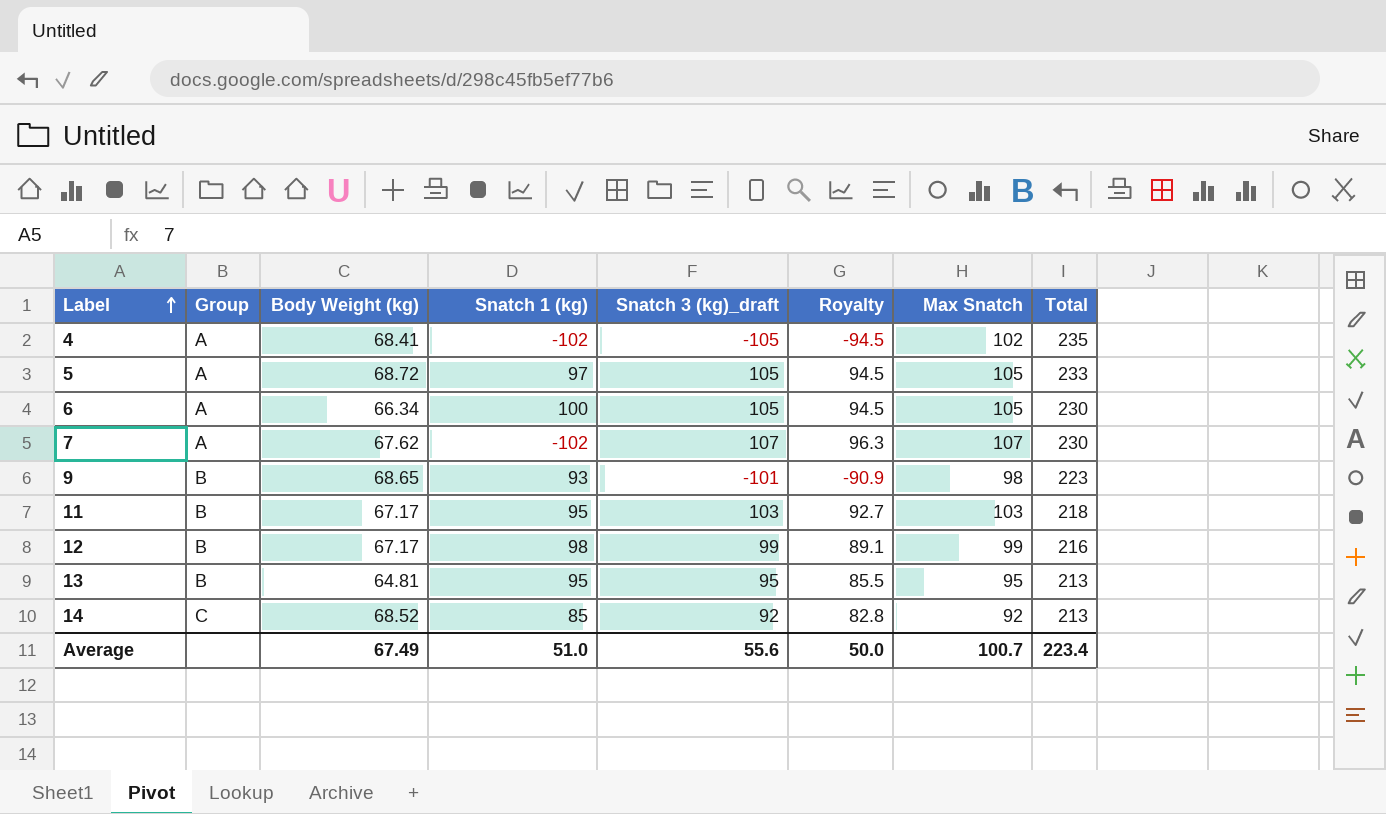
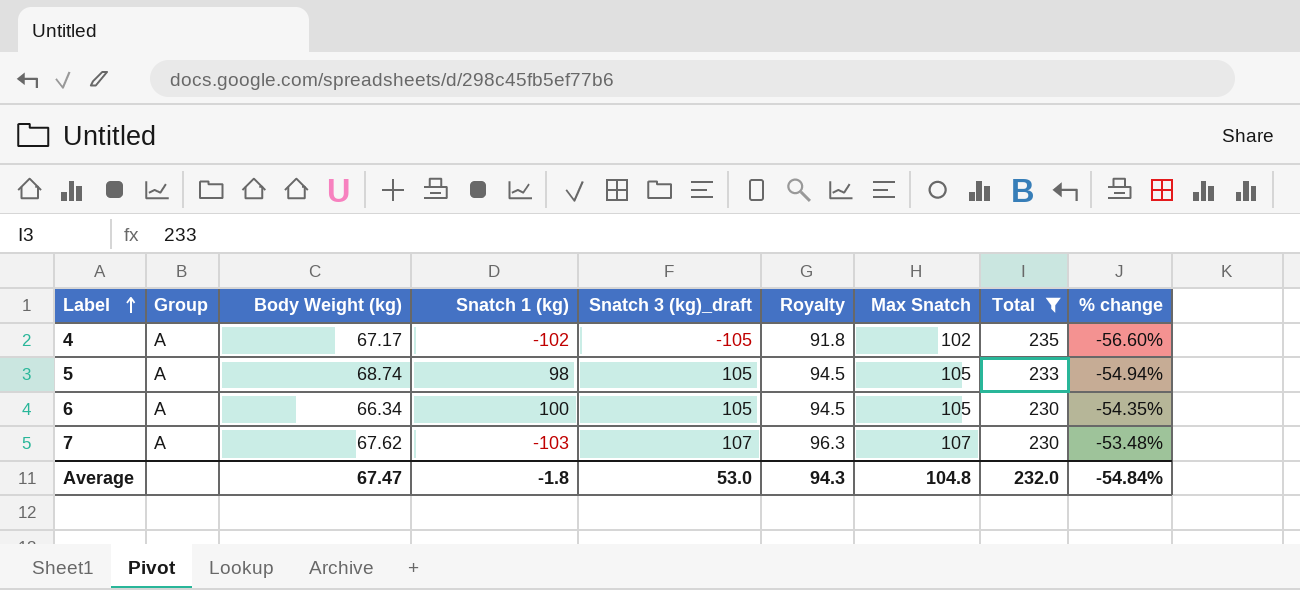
filter: none -> Total >= 230
column Royalty | formula: [Snatch 3 (kg)_draft] * 0.9 -> [Max Snatch] * 0.9
column % change | formula: none -> ([Max Snatch] - [Total]) / [Total]
4 | Body Weight (kg): 68.41 -> 67.17
5 | Body Weight (kg): 68.72 -> 68.74
5 | Snatch 1 (kg): 97 -> 98
7 | Snatch 1 (kg): -102 -> -103
Average | Body Weight (kg): 67.49 -> 67.47
Average | Snatch 1 (kg): 51.0 -> -1.8
Average | Snatch 3 (kg)_draft: 55.6 -> 53.0
Average | Royalty: 50.0 -> 94.3
Average | Max Snatch: 100.7 -> 104.8
Average | Total: 223.4 -> 232.0

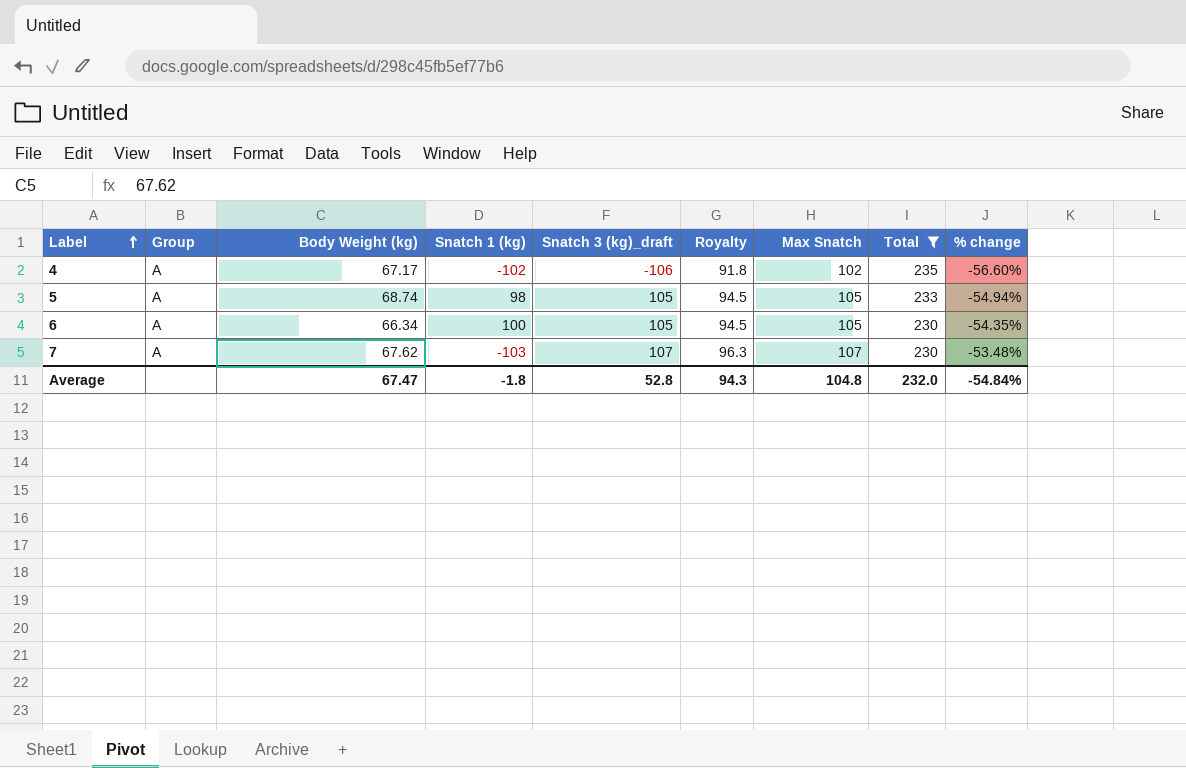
4 | Snatch 3 (kg)_draft: -105 -> -106
Average | Snatch 3 (kg)_draft: 53.0 -> 52.8

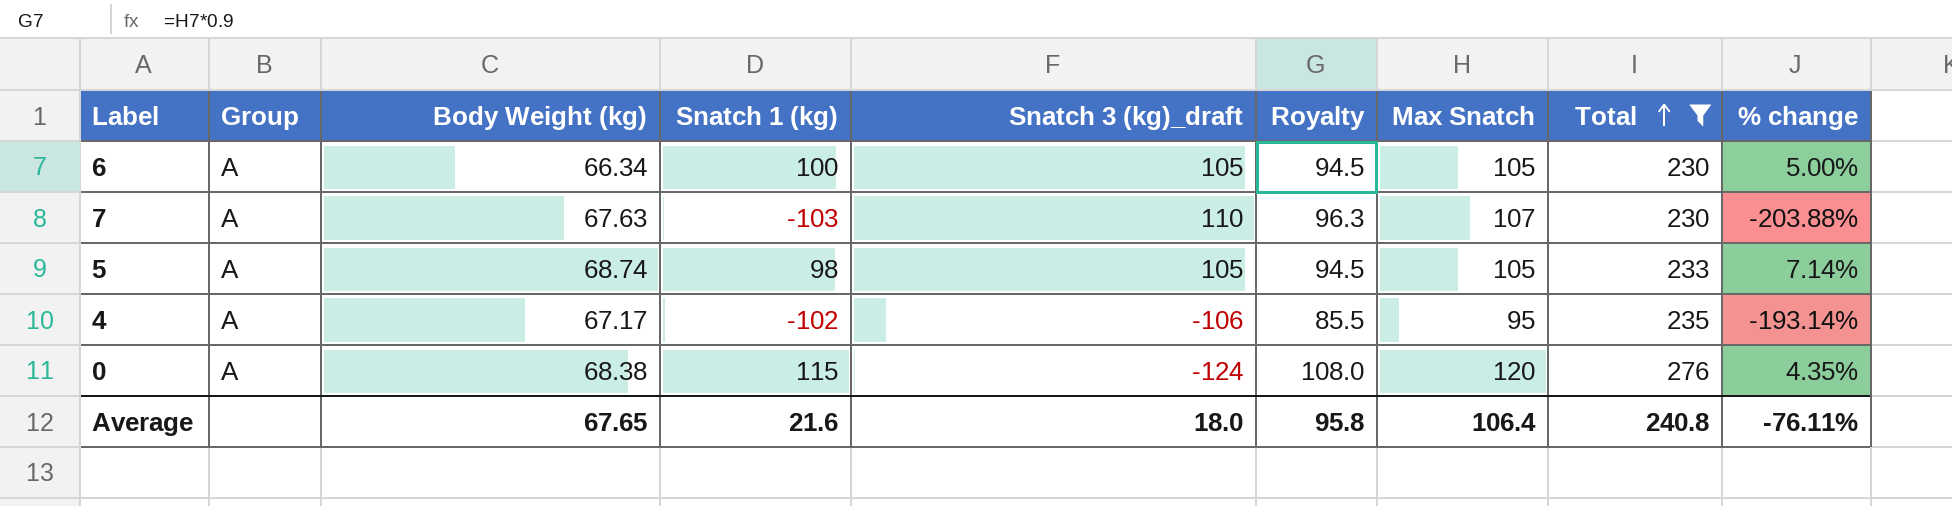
row order: Label ascending -> Total ascending
column % change | formula: ([Max Snatch] - [Total]) / [Total] -> ([Max Snatch] - [Snatch 1 (kg)]) / [Snatch 1 (kg)]
7 | Body Weight (kg): 67.62 -> 67.63
7 | Snatch 3 (kg)_draft: 107 -> 110
4 | Royalty: 91.8 -> 85.5
4 | Max Snatch: 102 -> 95
row 0: none -> A | 68.38 | 115 | -124 | 108.0 | 120 | 276 | 4.35%
Average | Body Weight (kg): 67.47 -> 67.65
Average | Snatch 1 (kg): -1.8 -> 21.6
Average | Snatch 3 (kg)_draft: 52.8 -> 18.0
Average | Royalty: 94.3 -> 95.8
Average | Max Snatch: 104.8 -> 106.4
Average | Total: 232.0 -> 240.8
Average | % change: -54.84% -> -76.11%

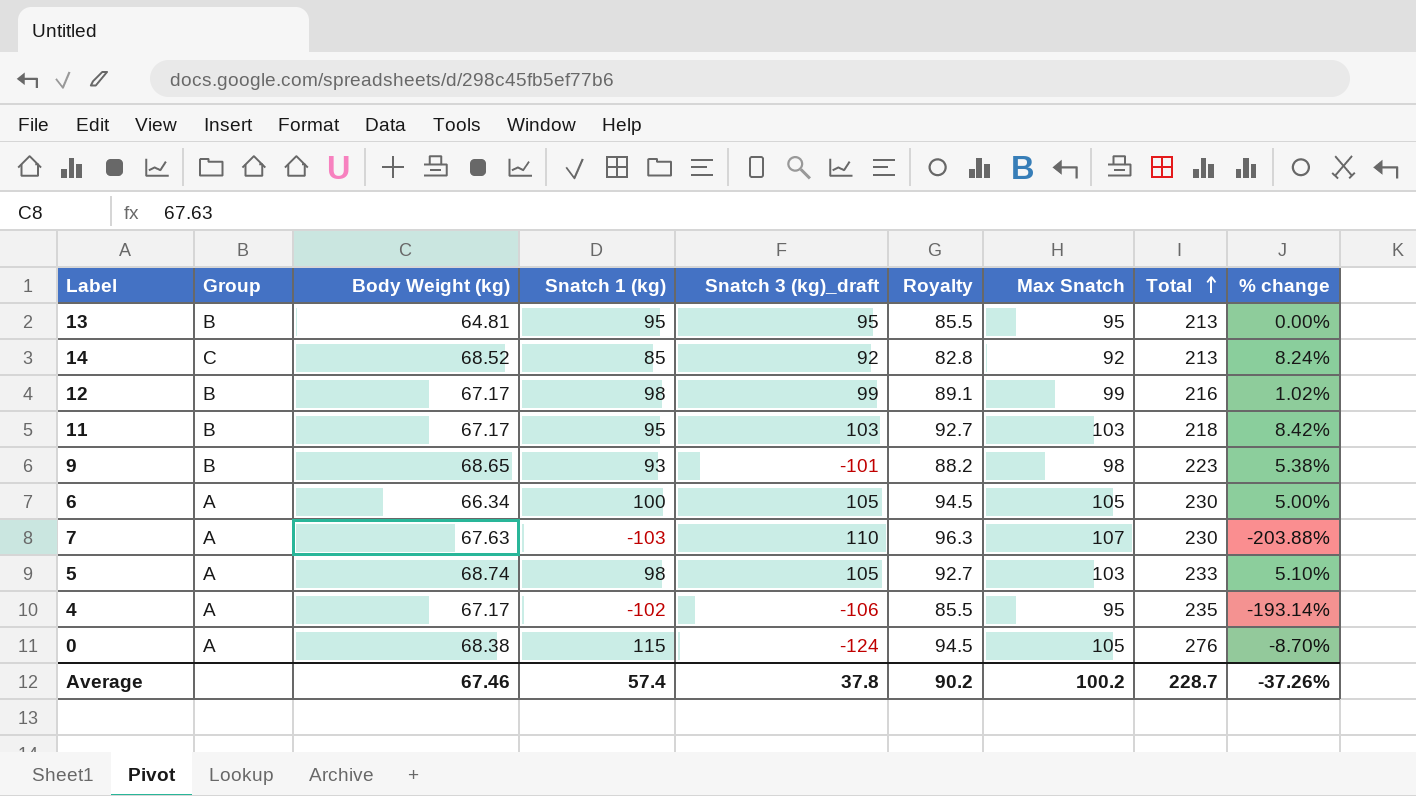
filter: Total >= 230 -> none
5 | Royalty: 94.5 -> 92.7
5 | Max Snatch: 105 -> 103
5 | % change: 7.14% -> 5.10%
0 | Royalty: 108.0 -> 94.5
0 | Max Snatch: 120 -> 105
0 | % change: 4.35% -> -8.70%
Average | Body Weight (kg): 67.65 -> 67.46
Average | Snatch 1 (kg): 21.6 -> 57.4
Average | Snatch 3 (kg)_draft: 18.0 -> 37.8
Average | Royalty: 95.8 -> 90.2
Average | Max Snatch: 106.4 -> 100.2
Average | Total: 240.8 -> 228.7
Average | % change: -76.11% -> -37.26%

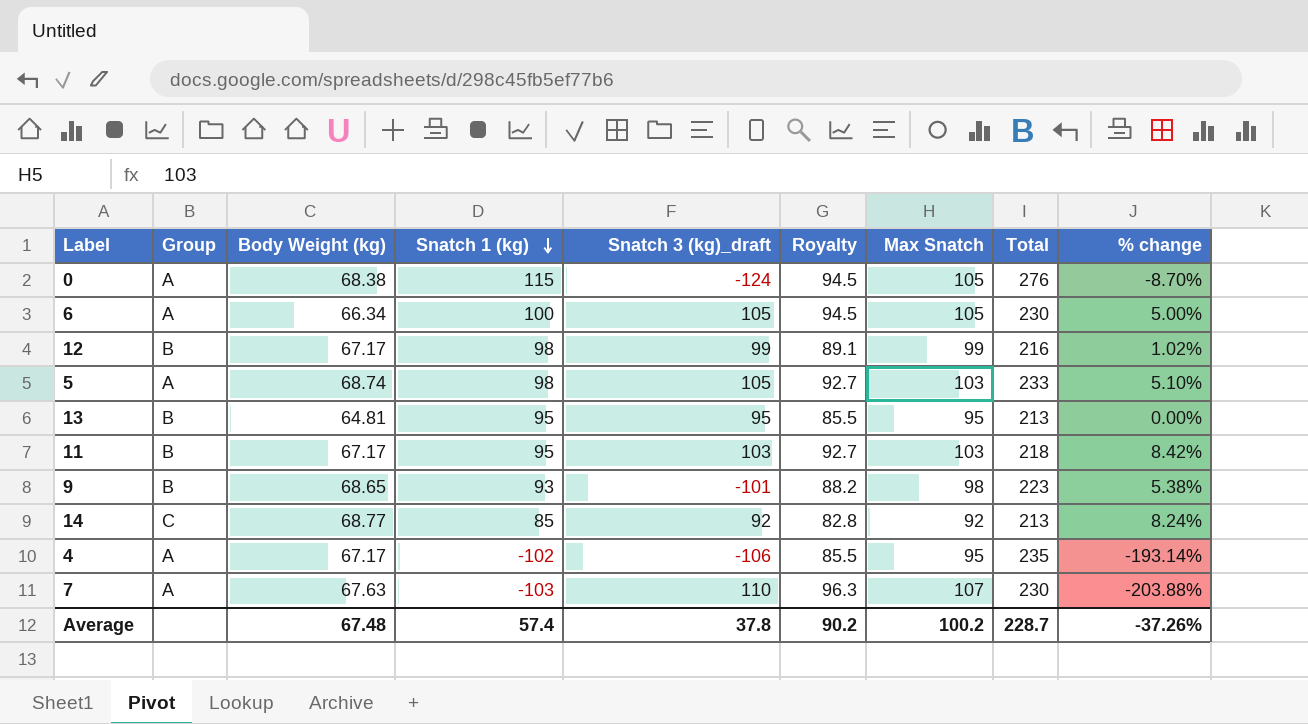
row order: Total ascending -> Snatch 1 (kg) descending
14 | Body Weight (kg): 68.52 -> 68.77
Average | Body Weight (kg): 67.46 -> 67.48

